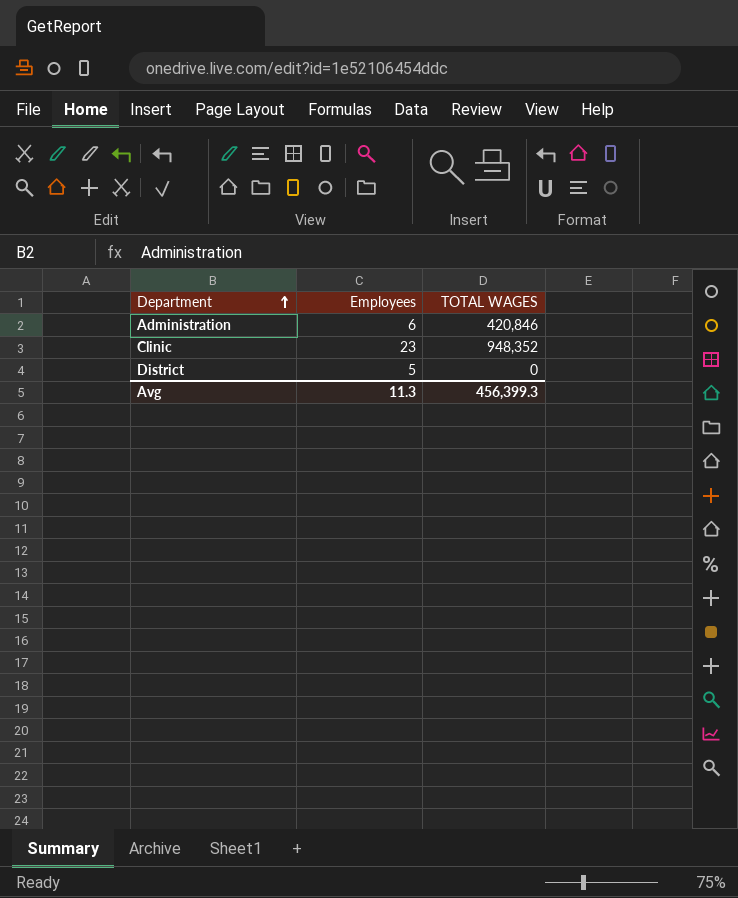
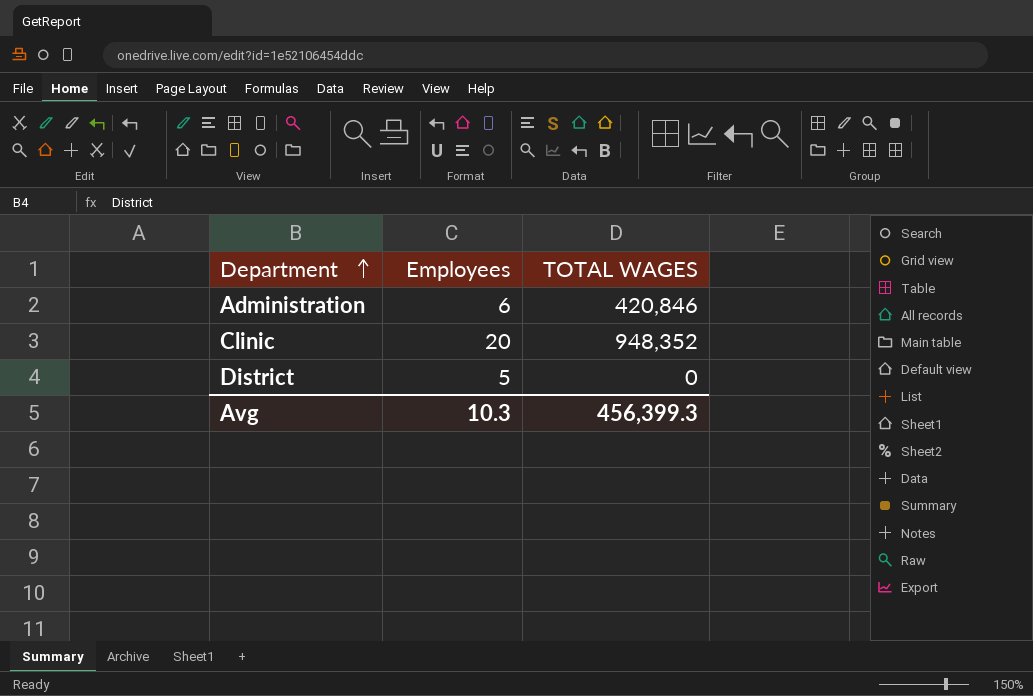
Clinic | Employees: 23 -> 20
Avg | Employees: 11.3 -> 10.3

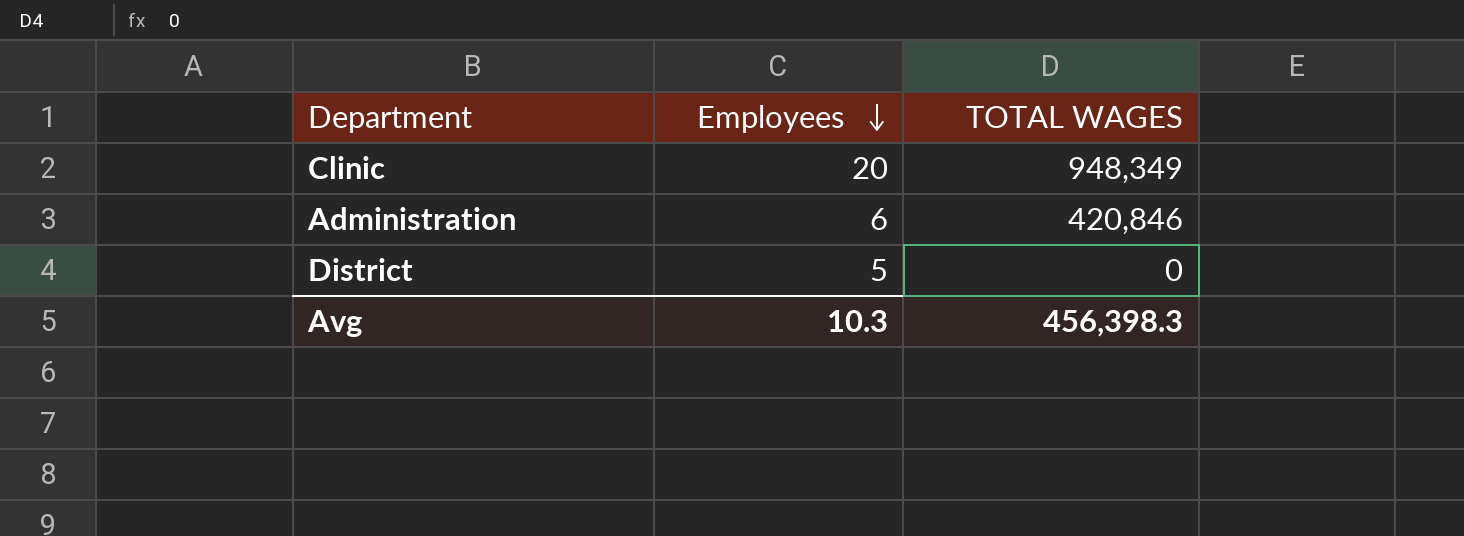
row order: Department ascending -> Employees descending
Clinic | TOTAL WAGES: 948,352 -> 948,349
Avg | TOTAL WAGES: 456,399.3 -> 456,398.3

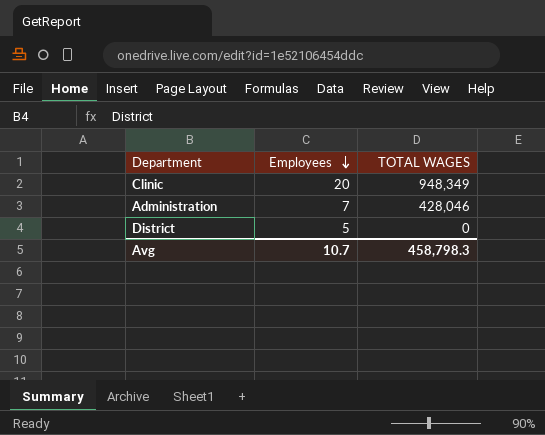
Administration | Employees: 6 -> 7
Administration | TOTAL WAGES: 420,846 -> 428,046
Avg | Employees: 10.3 -> 10.7
Avg | TOTAL WAGES: 456,398.3 -> 458,798.3

